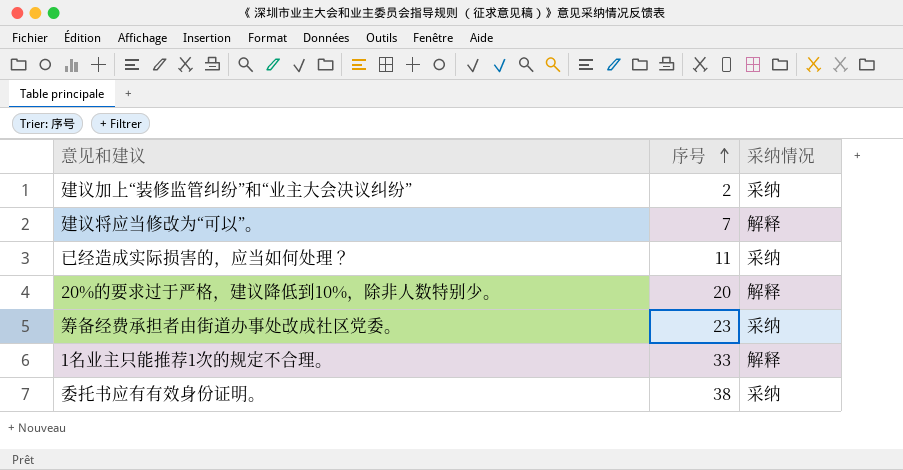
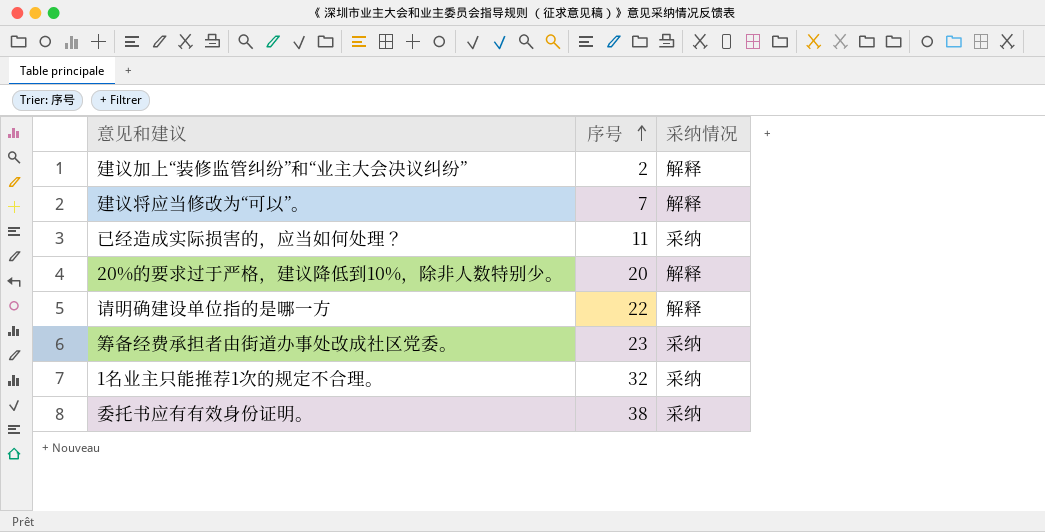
建议加上“装修监管纠纷”和“业主大会决议纠纷” | 采纳情况: 采纳 -> 解释
row 请明确建设单位指的是哪一方: none -> 22 | 解释
1名业主只能推荐1次的规定不合理。 | 序号: 33 -> 32
1名业主只能推荐1次的规定不合理。 | 采纳情况: 解释 -> 采纳

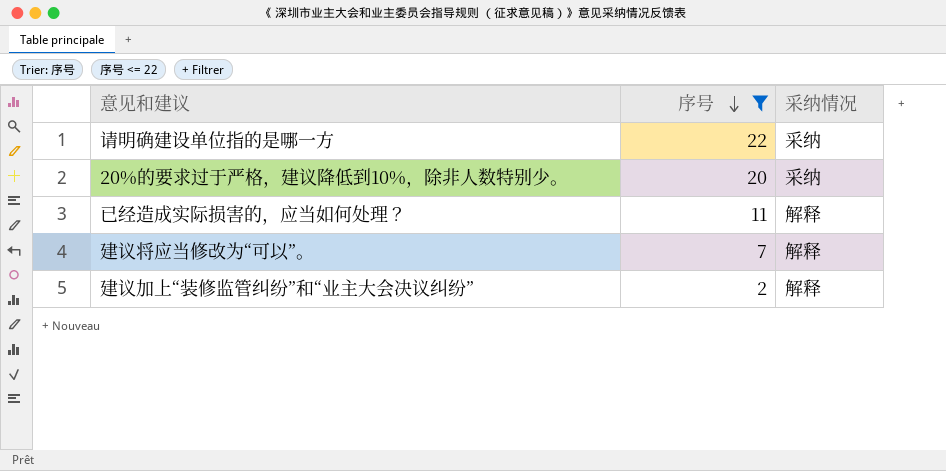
filter: none -> 序号 <= 22
row order: 序号 ascending -> 序号 descending
请明确建设单位指的是哪一方 | 采纳情况: 解释 -> 采纳
20%的要求过于严格，建议降低到10%，除非人数特别少。 | 采纳情况: 解释 -> 采纳
已经造成实际损害的，应当如何处理？ | 采纳情况: 采纳 -> 解释

